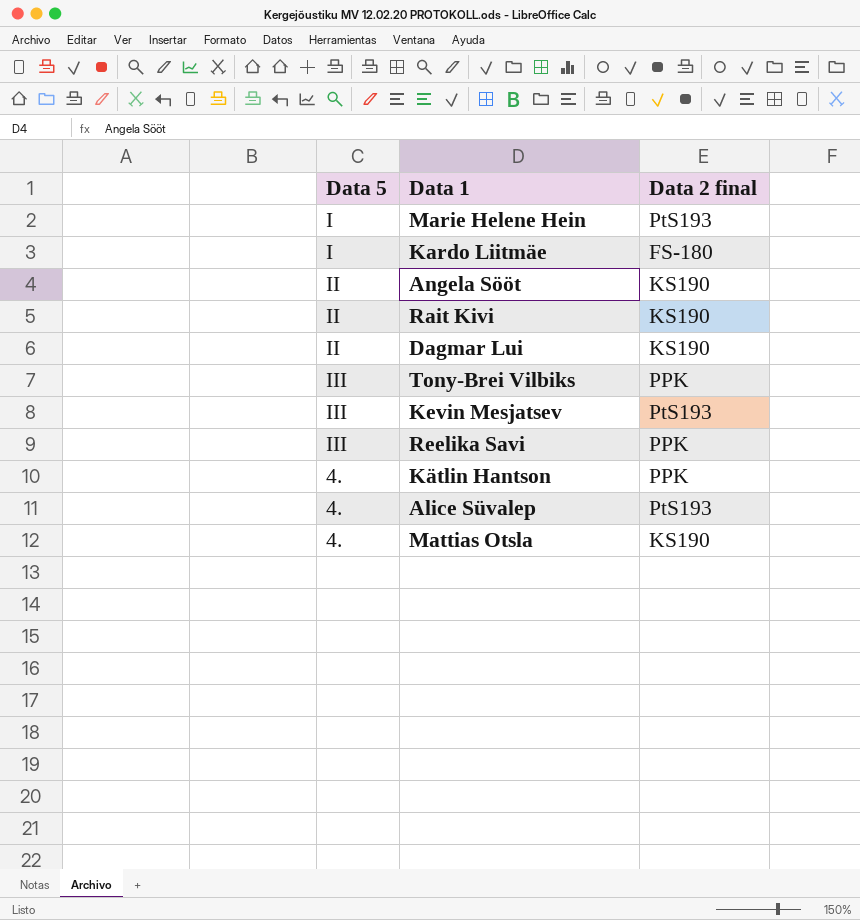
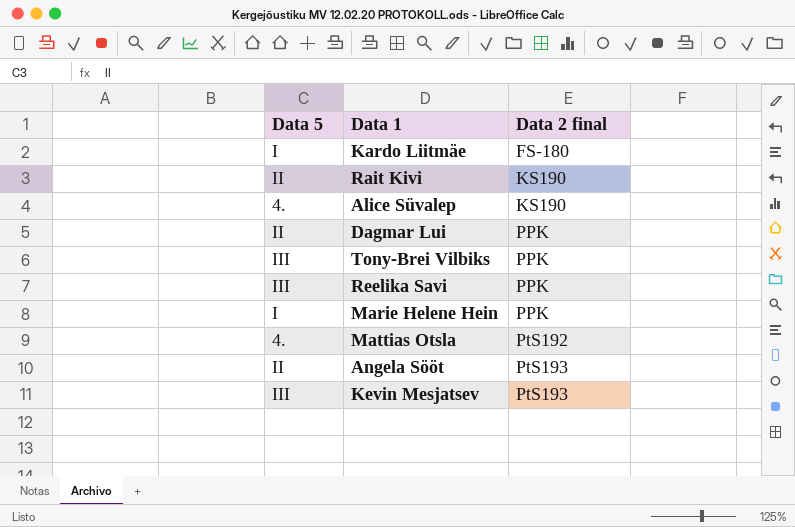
row order: none -> Data 2 final ascending
row Kätlin Hantson: 4. | PPK -> none
Alice Süvalep | Data 2 final: PtS193 -> KS190
Dagmar Lui | Data 2 final: KS190 -> PPK
Marie Helene Hein | Data 2 final: PtS193 -> PPK
Mattias Otsla | Data 2 final: KS190 -> PtS192
Angela Sööt | Data 2 final: KS190 -> PtS193

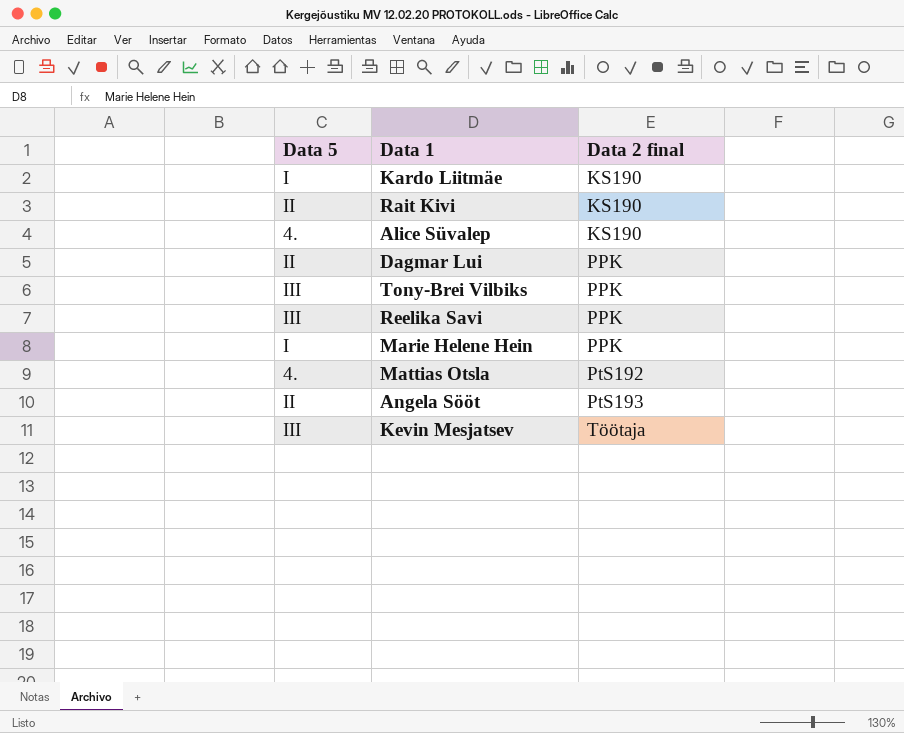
Kardo Liitmäe | Data 2 final: FS-180 -> KS190
Kevin Mesjatsev | Data 2 final: PtS193 -> Töötaja

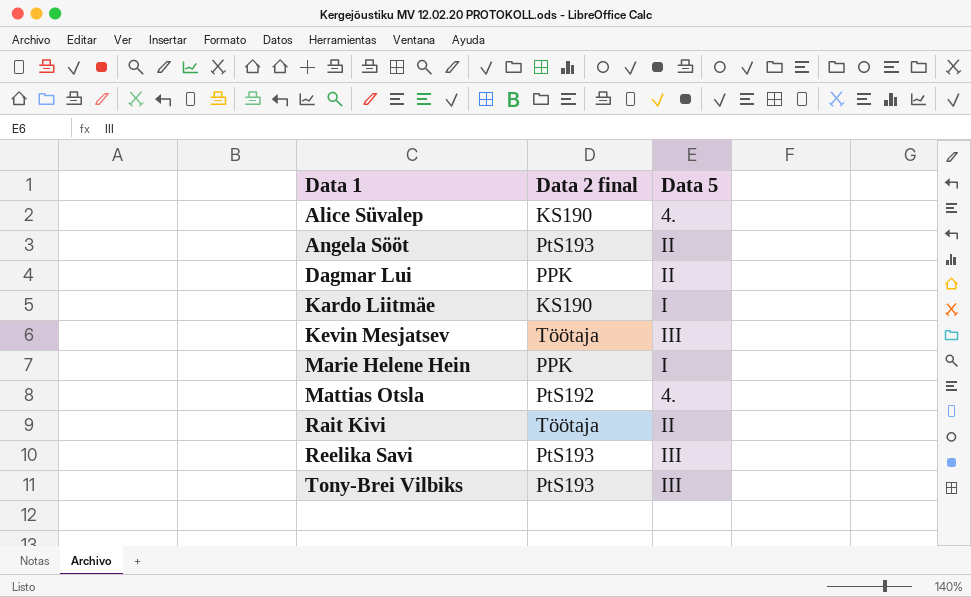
row order: Data 2 final ascending -> Data 1 ascending
column Data 5 | position: 1 -> 3
Rait Kivi | Data 2 final: KS190 -> Töötaja
Reelika Savi | Data 2 final: PPK -> PtS193
Tony-Brei Vilbiks | Data 2 final: PPK -> PtS193

